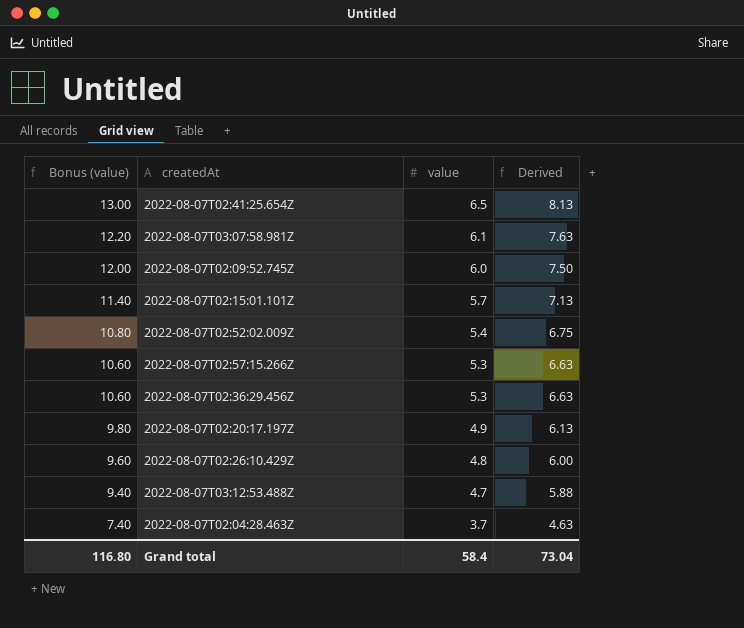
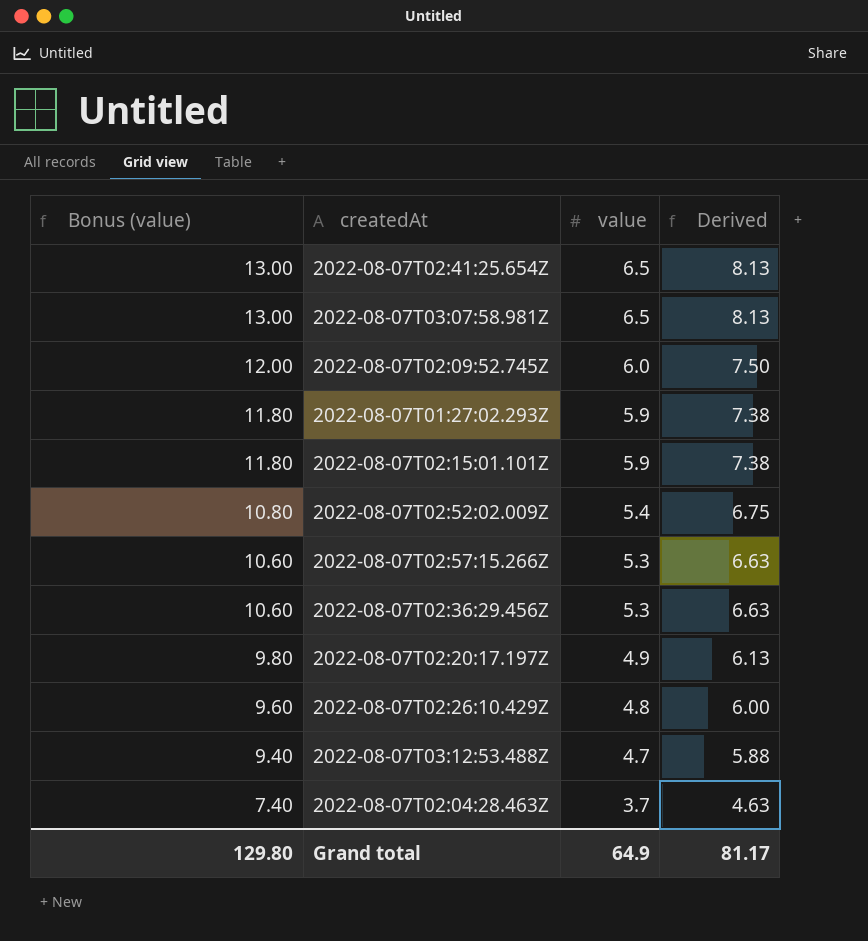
2022-08-07T03:07:58.981Z | Bonus (value): 12.20 -> 13.00
2022-08-07T03:07:58.981Z | value: 6.1 -> 6.5
2022-08-07T03:07:58.981Z | Derived: 7.63 -> 8.13
row 2022-08-07T01:27:02.293Z: none -> 11.80 | 5.9 | 7.38
2022-08-07T02:15:01.101Z | Bonus (value): 11.40 -> 11.80
2022-08-07T02:15:01.101Z | value: 5.7 -> 5.9
2022-08-07T02:15:01.101Z | Derived: 7.13 -> 7.38
Grand total | Bonus (value): 116.80 -> 129.80
Grand total | value: 58.4 -> 64.9
Grand total | Derived: 73.04 -> 81.17

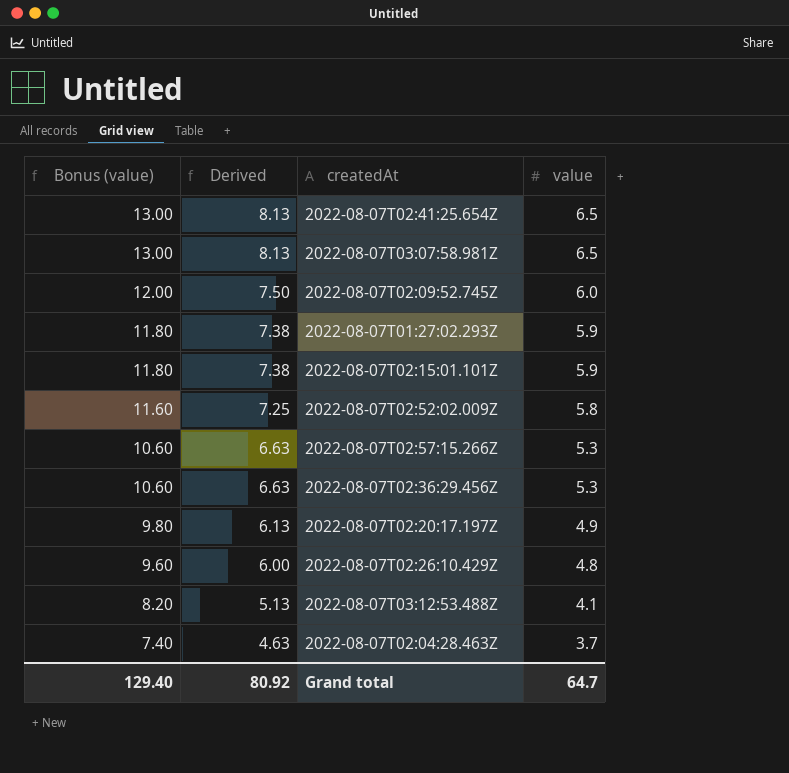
column Derived | position: 4 -> 2
2022-08-07T02:52:02.009Z | Bonus (value): 10.80 -> 11.60
2022-08-07T02:52:02.009Z | Derived: 6.75 -> 7.25
2022-08-07T02:52:02.009Z | value: 5.4 -> 5.8
2022-08-07T03:12:53.488Z | Bonus (value): 9.40 -> 8.20
2022-08-07T03:12:53.488Z | Derived: 5.88 -> 5.13
2022-08-07T03:12:53.488Z | value: 4.7 -> 4.1
Grand total | Bonus (value): 129.80 -> 129.40
Grand total | Derived: 81.17 -> 80.92
Grand total | value: 64.9 -> 64.7

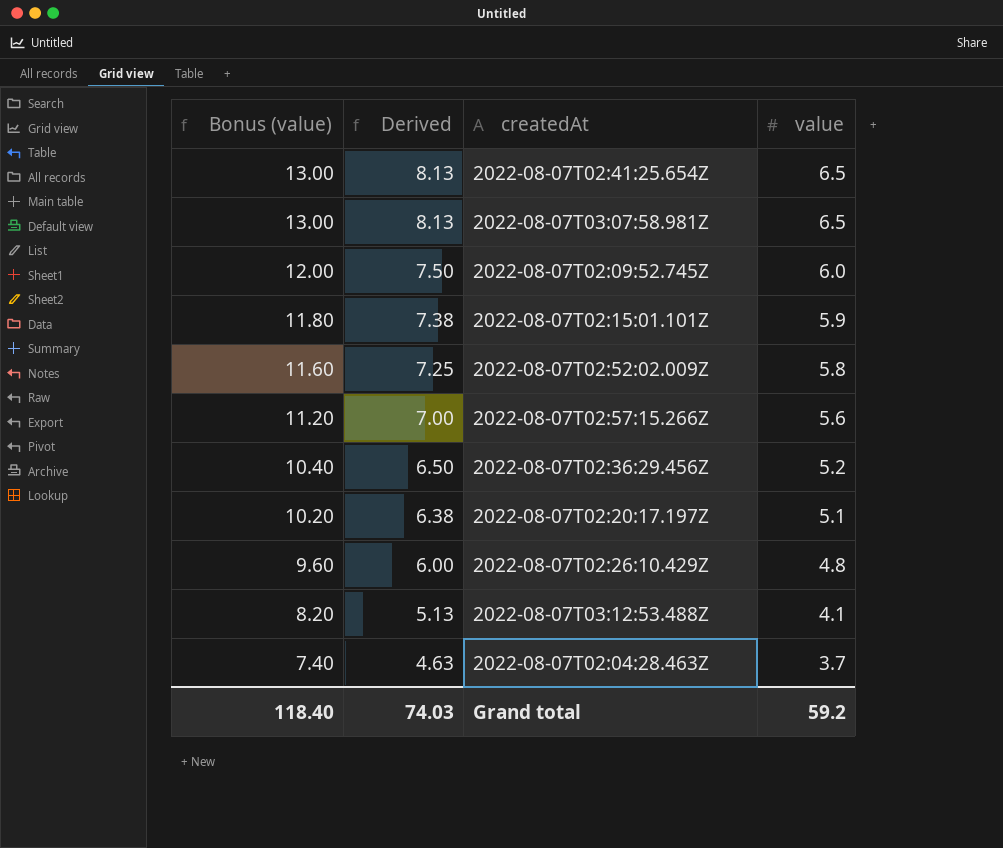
row 2022-08-07T01:27:02.293Z: 11.80 | 7.38 | 5.9 -> none
2022-08-07T02:57:15.266Z | Bonus (value): 10.60 -> 11.20
2022-08-07T02:57:15.266Z | Derived: 6.63 -> 7.00
2022-08-07T02:57:15.266Z | value: 5.3 -> 5.6
2022-08-07T02:36:29.456Z | Bonus (value): 10.60 -> 10.40
2022-08-07T02:36:29.456Z | Derived: 6.63 -> 6.50
2022-08-07T02:36:29.456Z | value: 5.3 -> 5.2
2022-08-07T02:20:17.197Z | Bonus (value): 9.80 -> 10.20
2022-08-07T02:20:17.197Z | Derived: 6.13 -> 6.38
2022-08-07T02:20:17.197Z | value: 4.9 -> 5.1
Grand total | Bonus (value): 129.40 -> 118.40
Grand total | Derived: 80.92 -> 74.03
Grand total | value: 64.7 -> 59.2

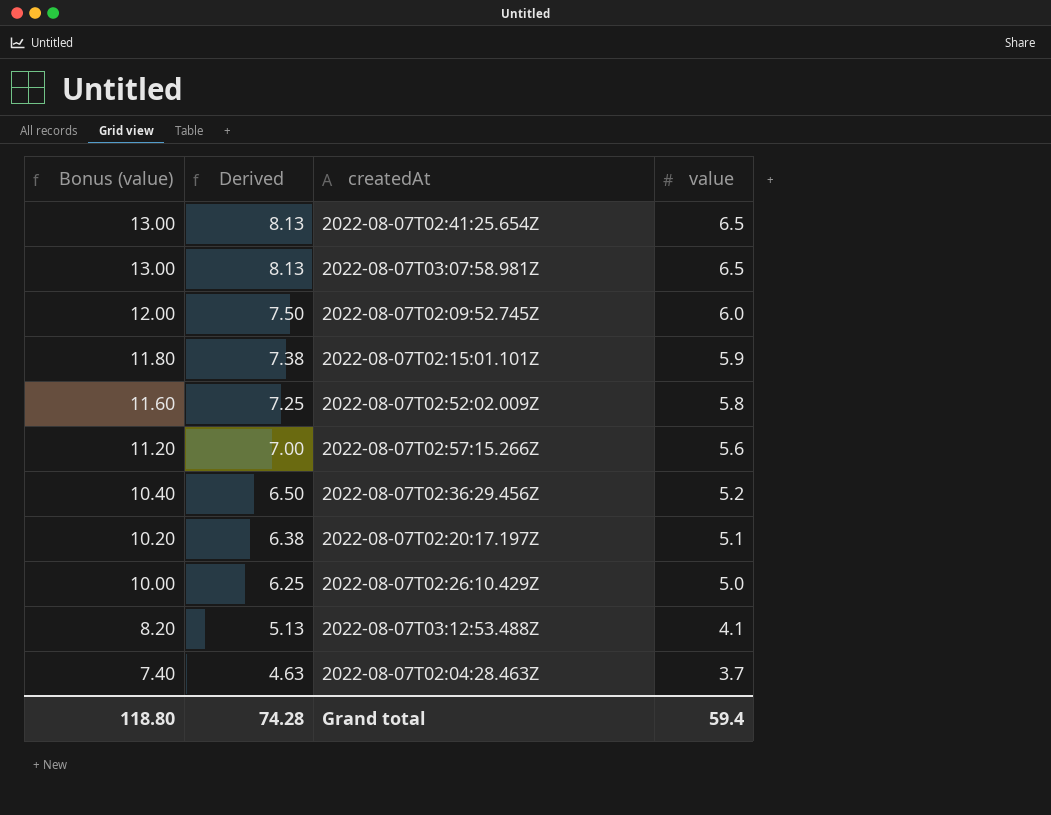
2022-08-07T02:26:10.429Z | Bonus (value): 9.60 -> 10.00
2022-08-07T02:26:10.429Z | Derived: 6.00 -> 6.25
2022-08-07T02:26:10.429Z | value: 4.8 -> 5.0
Grand total | Bonus (value): 118.40 -> 118.80
Grand total | Derived: 74.03 -> 74.28
Grand total | value: 59.2 -> 59.4

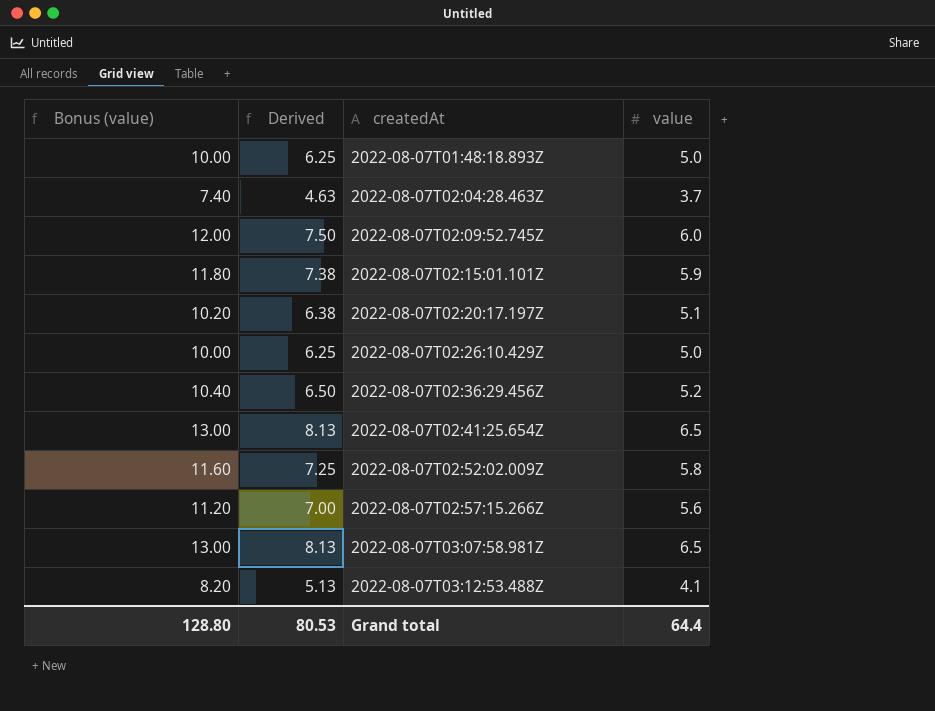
row order: Bonus (value) descending -> createdAt ascending
row 2022-08-07T01:48:18.893Z: none -> 10.00 | 6.25 | 5.0
Grand total | Bonus (value): 118.80 -> 128.80
Grand total | Derived: 74.28 -> 80.53
Grand total | value: 59.4 -> 64.4

